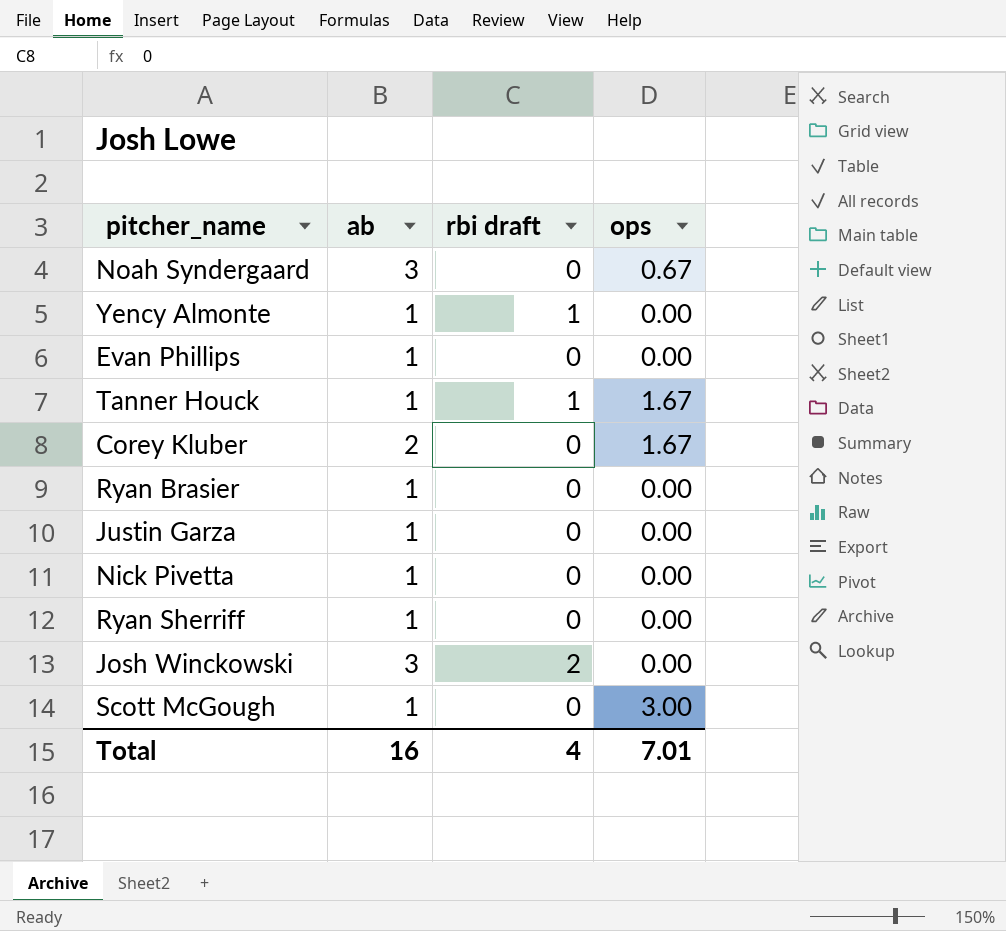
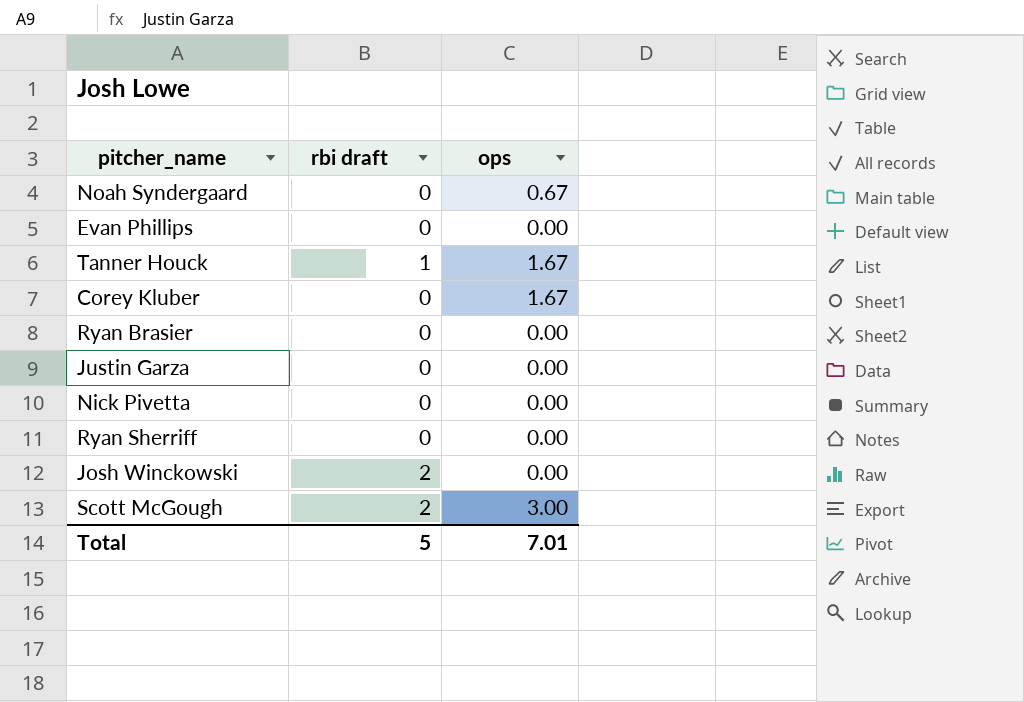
column ab | position: 2 -> none
row Yency Almonte: 1 | 1 | 0.00 -> none
Scott McGough | rbi draft: 0 -> 2
Total | rbi draft: 4 -> 5

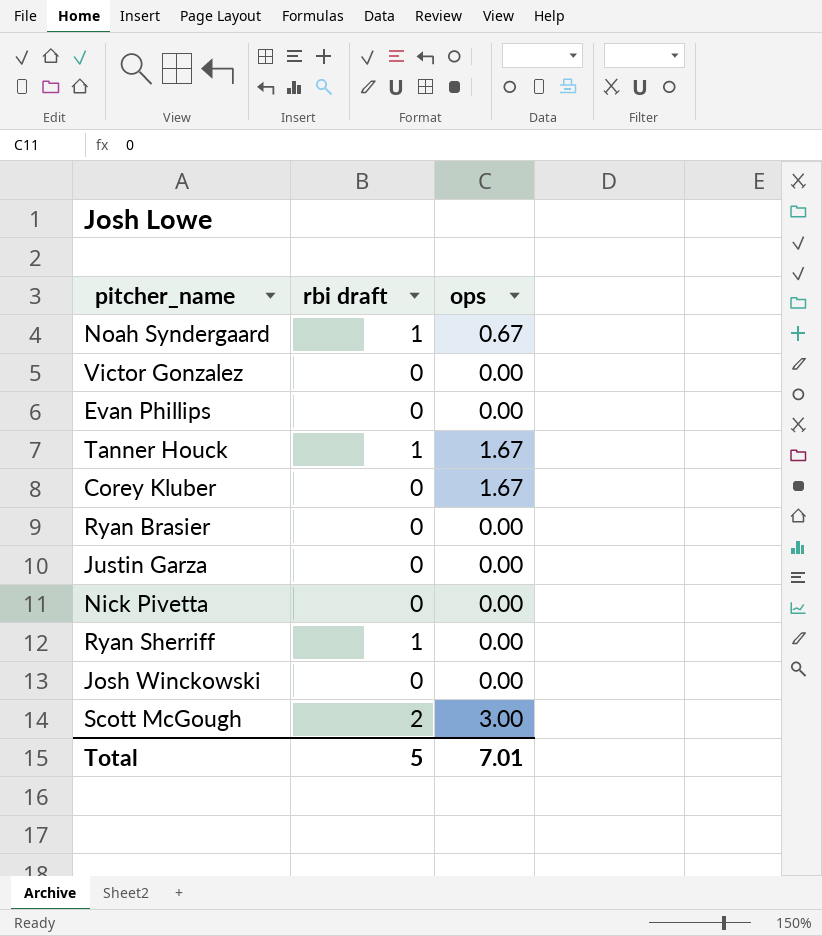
Noah Syndergaard | rbi draft: 0 -> 1
row Victor Gonzalez: none -> 0 | 0.00
Ryan Sherriff | rbi draft: 0 -> 1
Josh Winckowski | rbi draft: 2 -> 0

